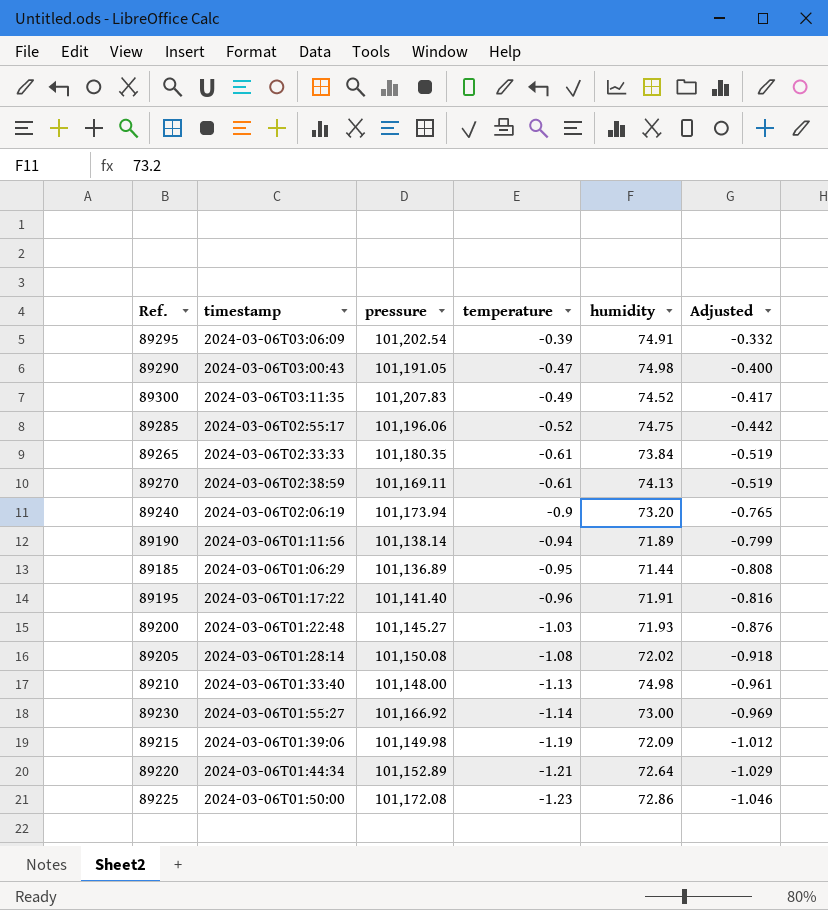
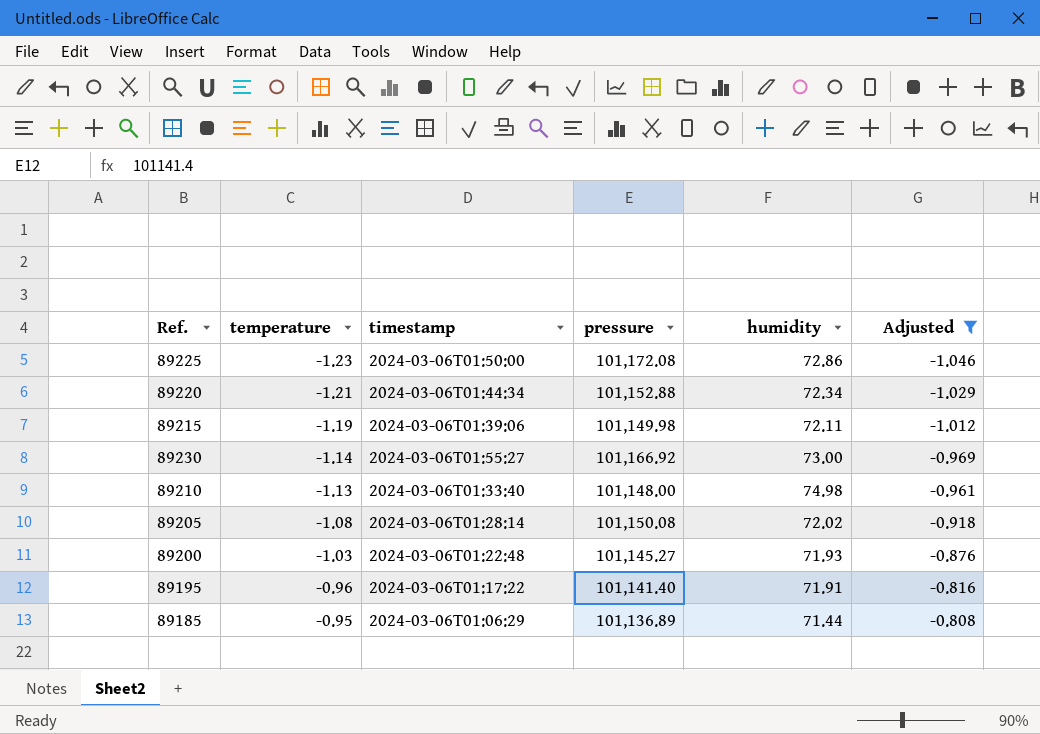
filter: none -> Adjusted <= -0.808
row order: temperature descending -> temperature ascending
column temperature | position: 4 -> 2
89220 | pressure: 101,152.89 -> 101,152.88
89220 | humidity: 72.64 -> 72.34
89215 | humidity: 72.09 -> 72.11

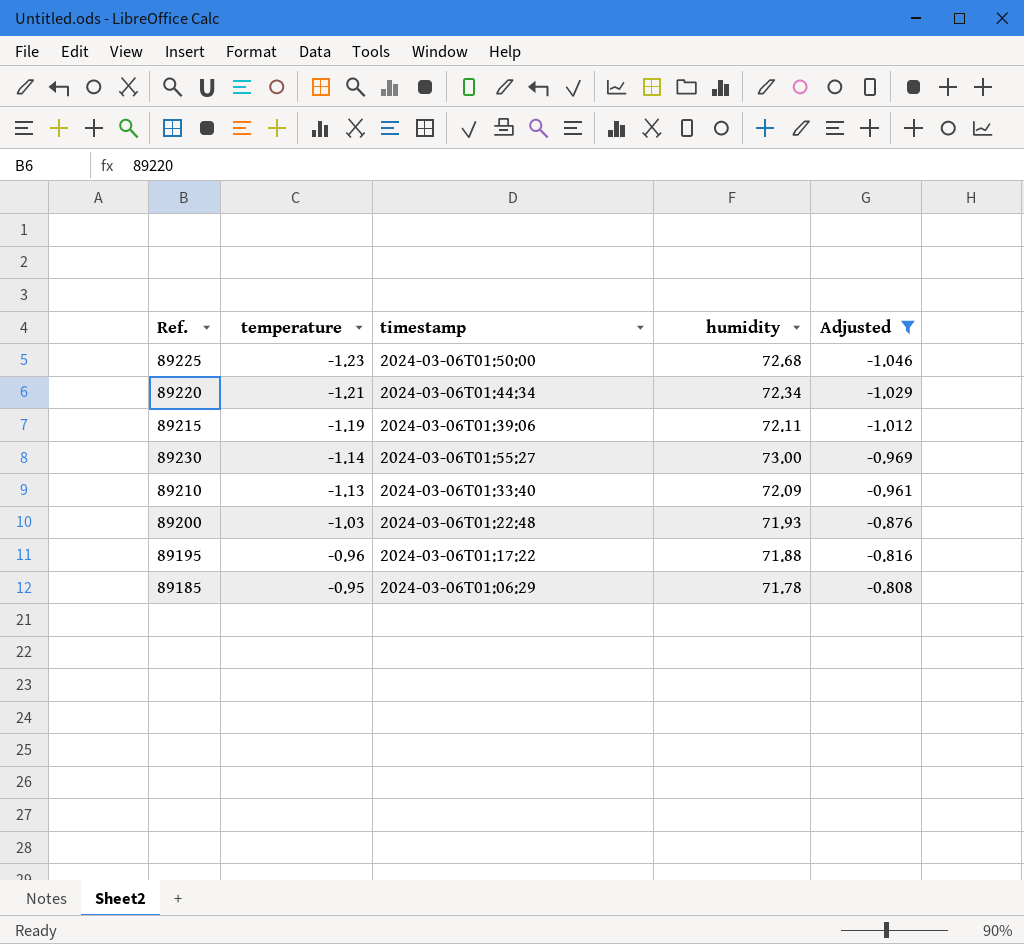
column pressure | position: 4 -> none
row 89205: -1.08 | 2024-03-06T01:28:14 | 101,150.08 | 72.02 | -0.918 -> none
89225 | humidity: 72.86 -> 72.68
89210 | humidity: 74.98 -> 72.09
89195 | humidity: 71.91 -> 71.88
89185 | humidity: 71.44 -> 71.78

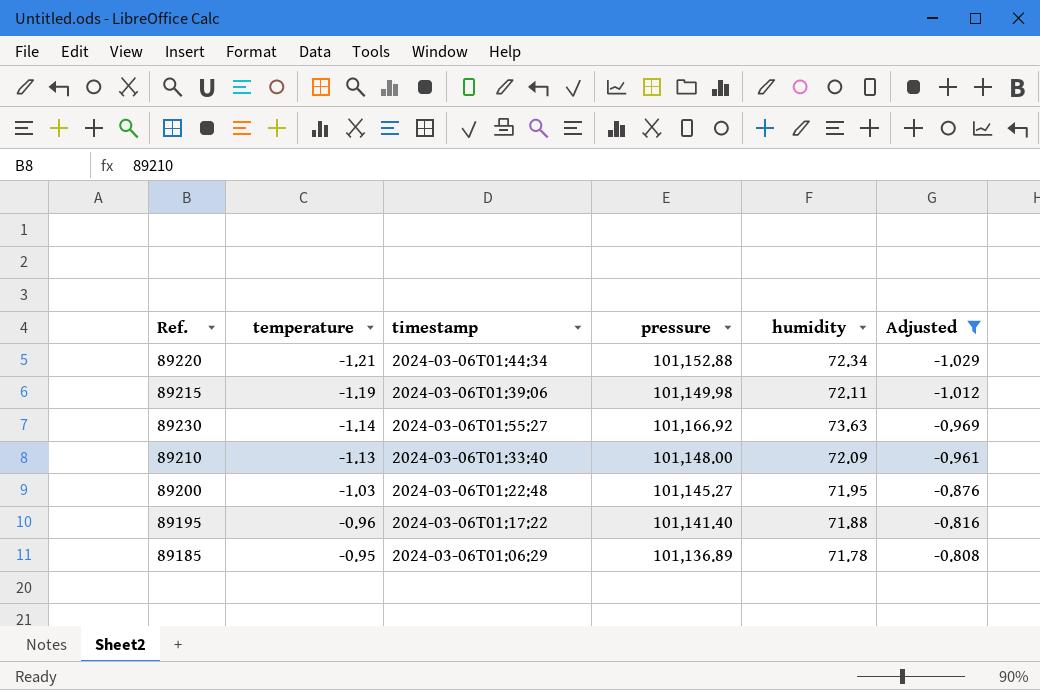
column pressure | position: none -> 4
row 89225: -1.23 | 2024-03-06T01:50:00 | 72.68 | -1.046 -> none
89230 | humidity: 73.00 -> 73.63
89200 | humidity: 71.93 -> 71.95

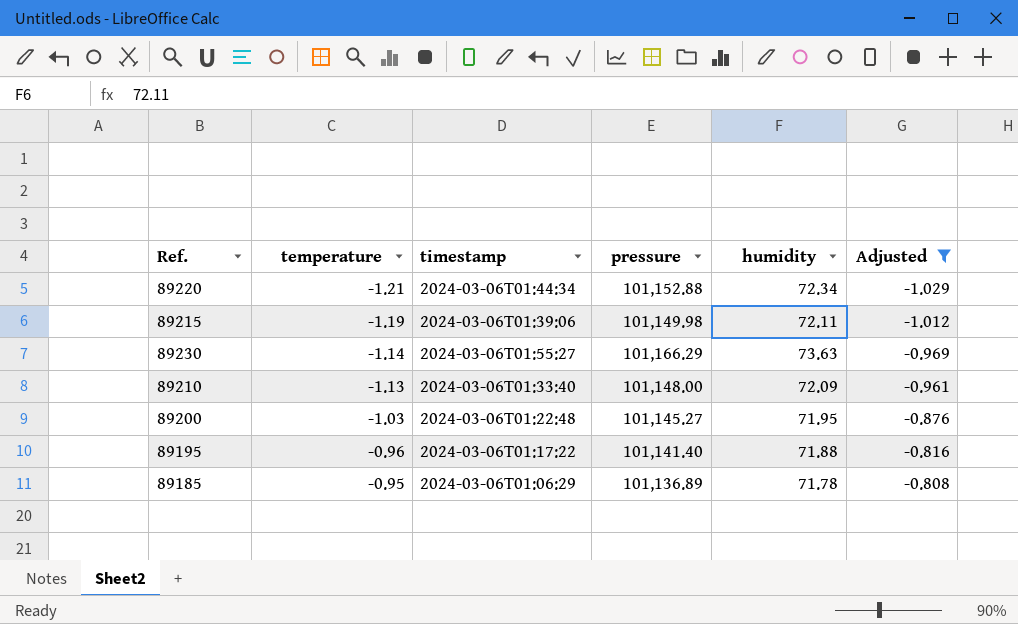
89230 | pressure: 101,166.92 -> 101,166.29

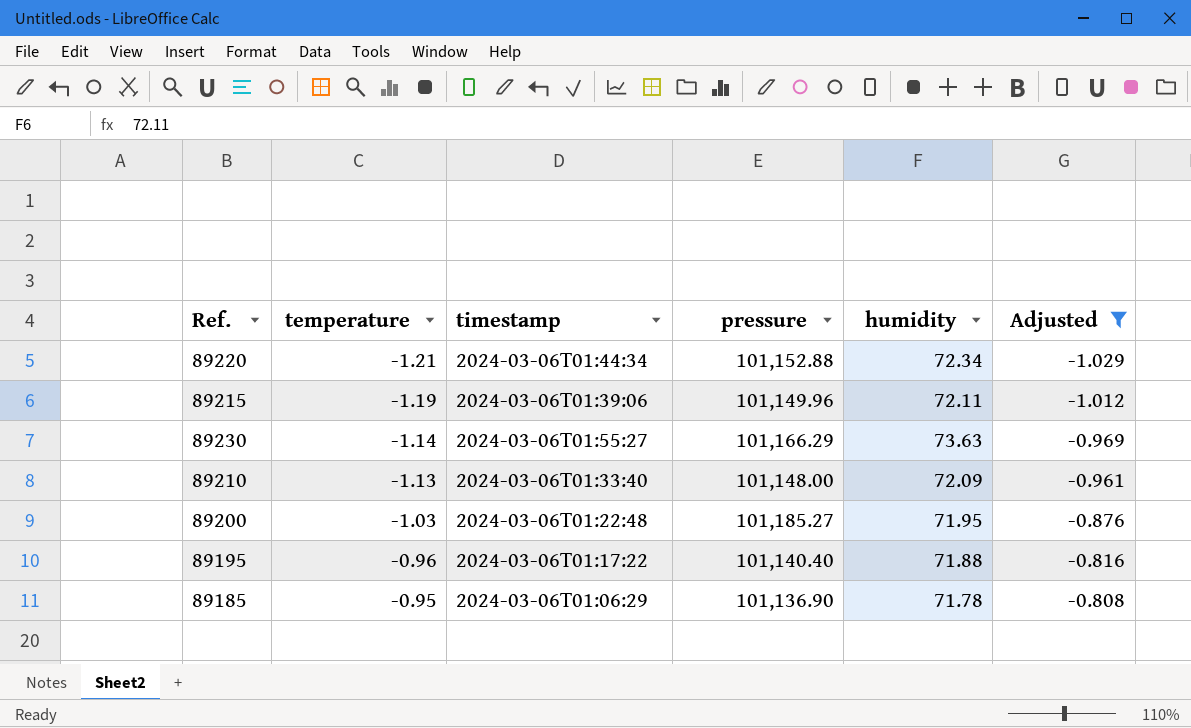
89215 | pressure: 101,149.98 -> 101,149.96
89200 | pressure: 101,145.27 -> 101,185.27
89195 | pressure: 101,141.40 -> 101,140.40
89185 | pressure: 101,136.89 -> 101,136.90

